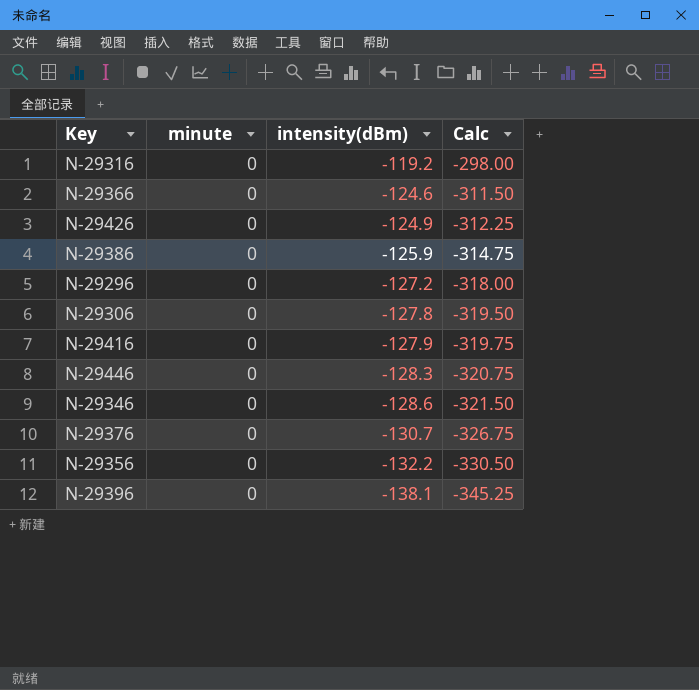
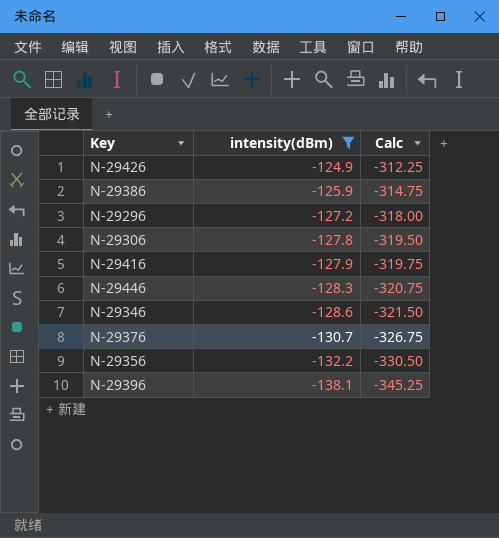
filter: none -> intensity(dBm) <= -124.9
column minute | position: 2 -> none

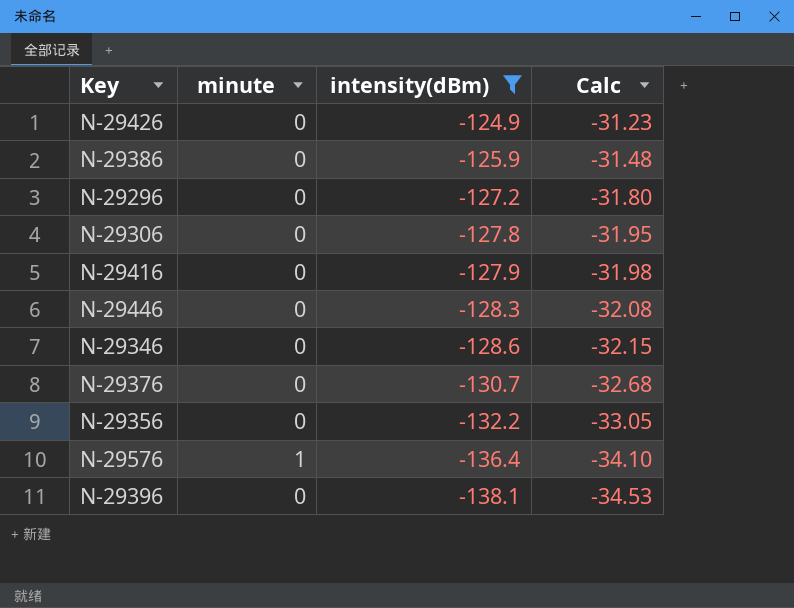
column minute | position: none -> 2
column Calc | formula: [intensity(dBm)] * 2.5 -> [intensity(dBm)] * 0.25
row N-29576: none -> 1 | -136.4 | -34.10

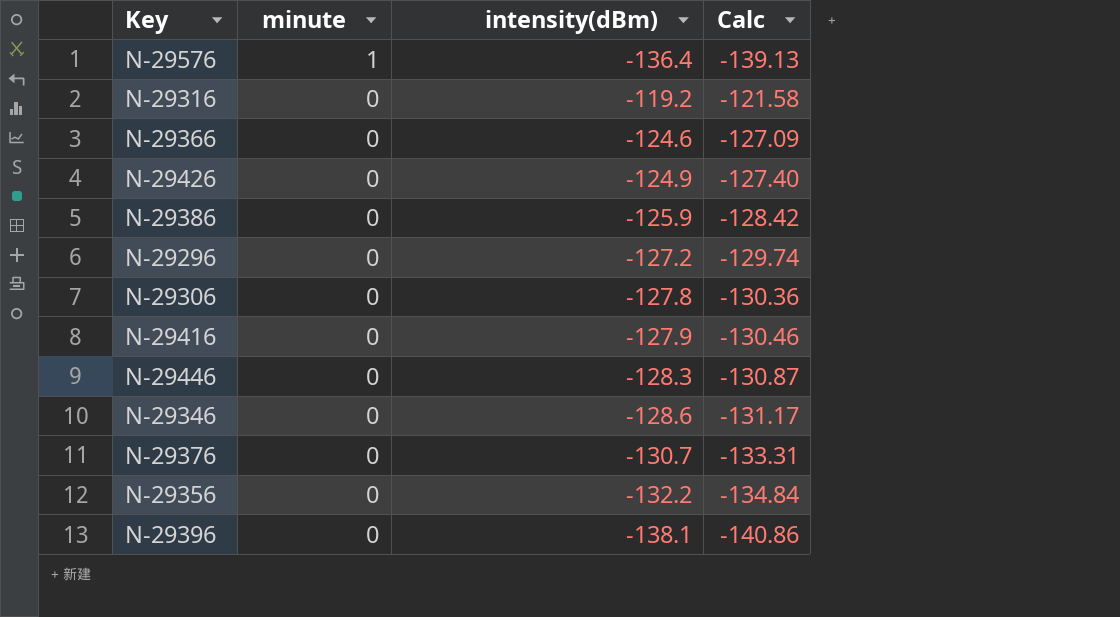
filter: intensity(dBm) <= -124.9 -> none
row order: intensity(dBm) descending -> minute descending
column Calc | formula: [intensity(dBm)] * 0.25 -> [intensity(dBm)] * 1.02

